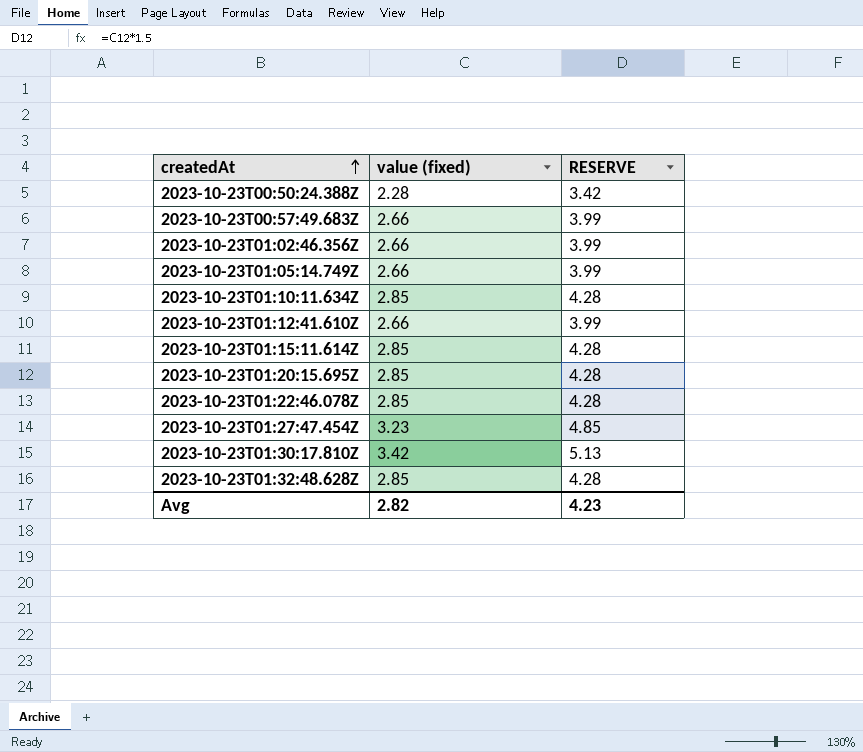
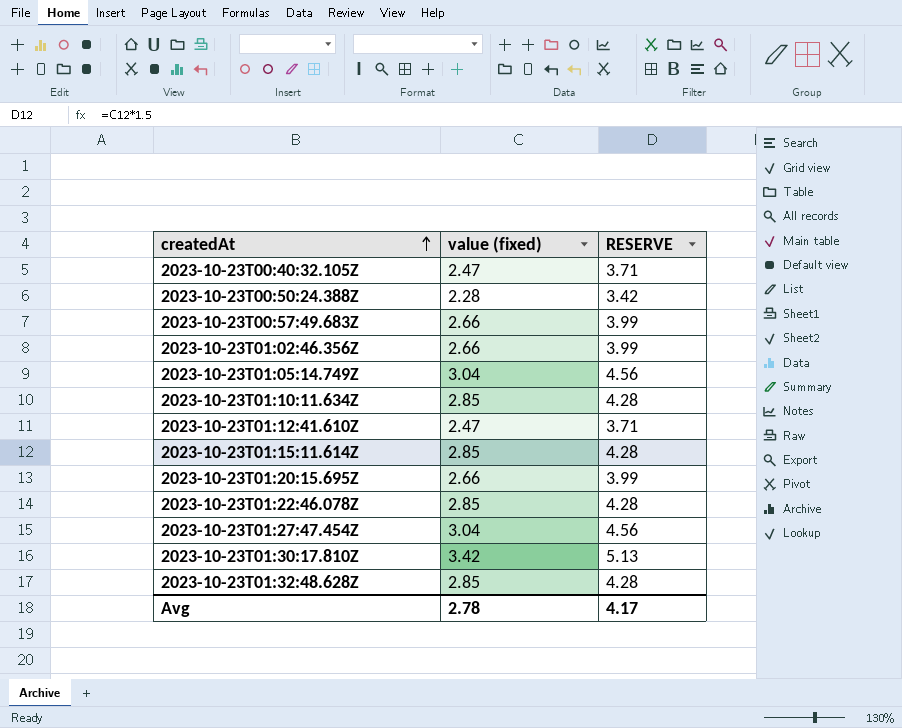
row 2023-10-23T00:40:32.105Z: none -> 2.47 | 3.71
2023-10-23T01:05:14.749Z | value (fixed): 2.66 -> 3.04
2023-10-23T01:05:14.749Z | RESERVE: 3.99 -> 4.56
2023-10-23T01:12:41.610Z | value (fixed): 2.66 -> 2.47
2023-10-23T01:12:41.610Z | RESERVE: 3.99 -> 3.71
2023-10-23T01:20:15.695Z | value (fixed): 2.85 -> 2.66
2023-10-23T01:20:15.695Z | RESERVE: 4.28 -> 3.99
2023-10-23T01:27:47.454Z | value (fixed): 3.23 -> 3.04
2023-10-23T01:27:47.454Z | RESERVE: 4.85 -> 4.56
Avg | value (fixed): 2.82 -> 2.78
Avg | RESERVE: 4.23 -> 4.17

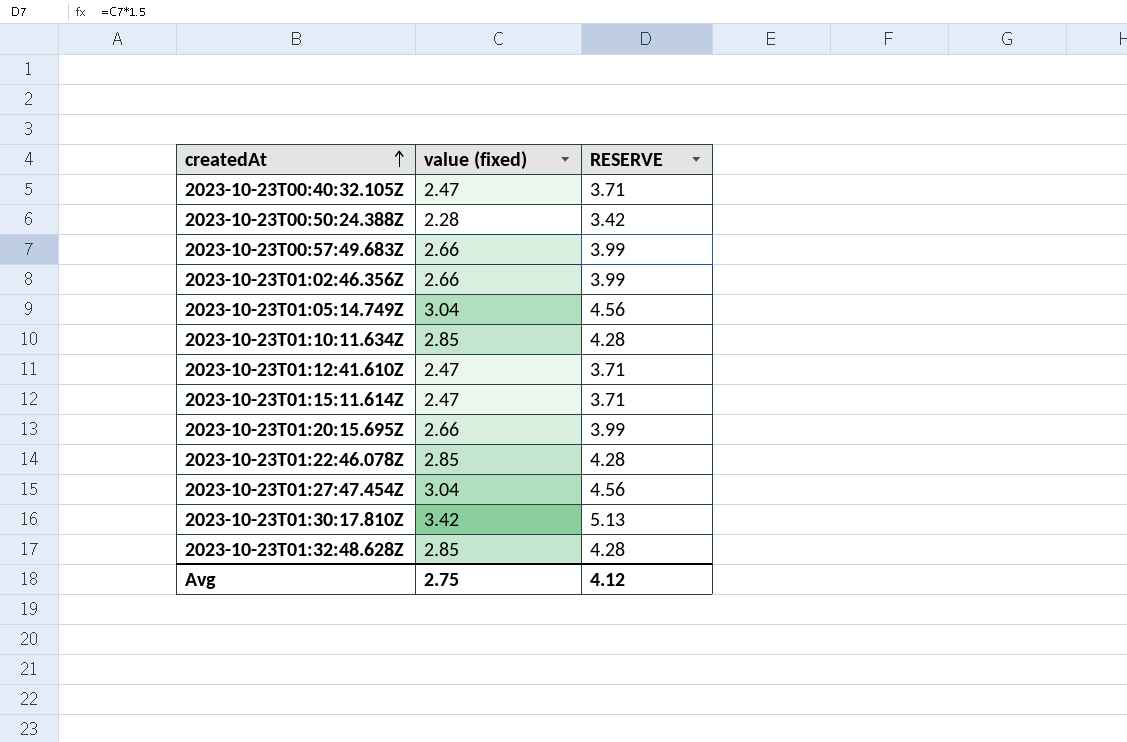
2023-10-23T01:15:11.614Z | value (fixed): 2.85 -> 2.47
2023-10-23T01:15:11.614Z | RESERVE: 4.28 -> 3.71
Avg | value (fixed): 2.78 -> 2.75
Avg | RESERVE: 4.17 -> 4.12

